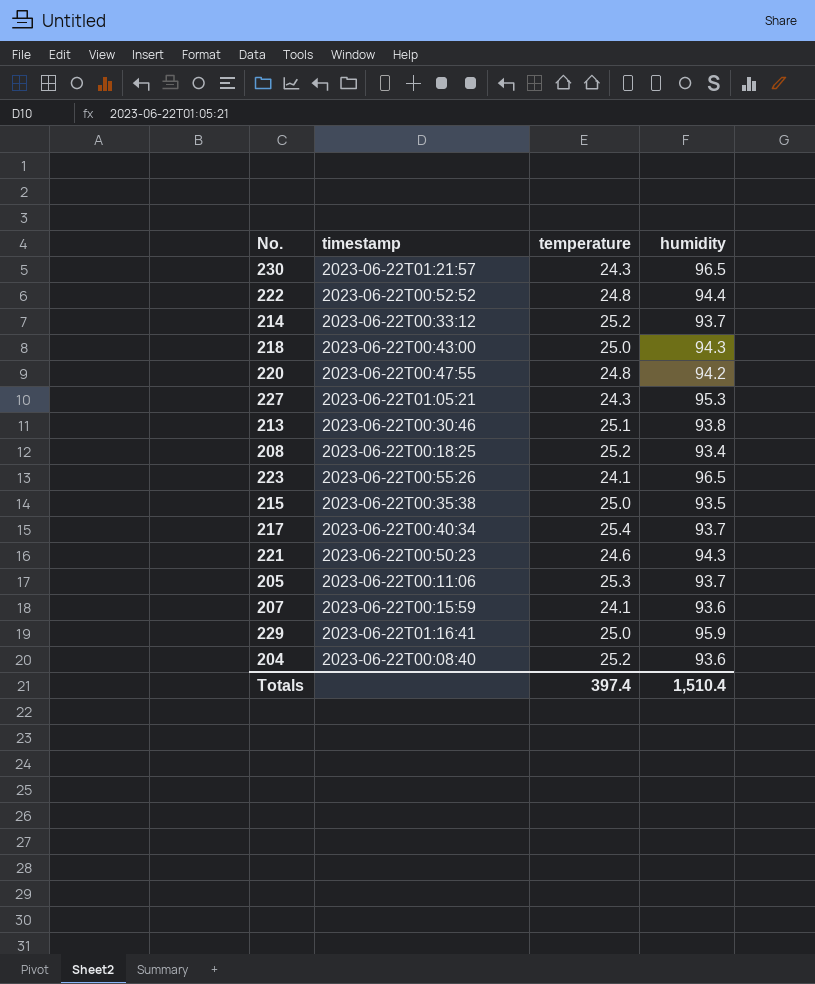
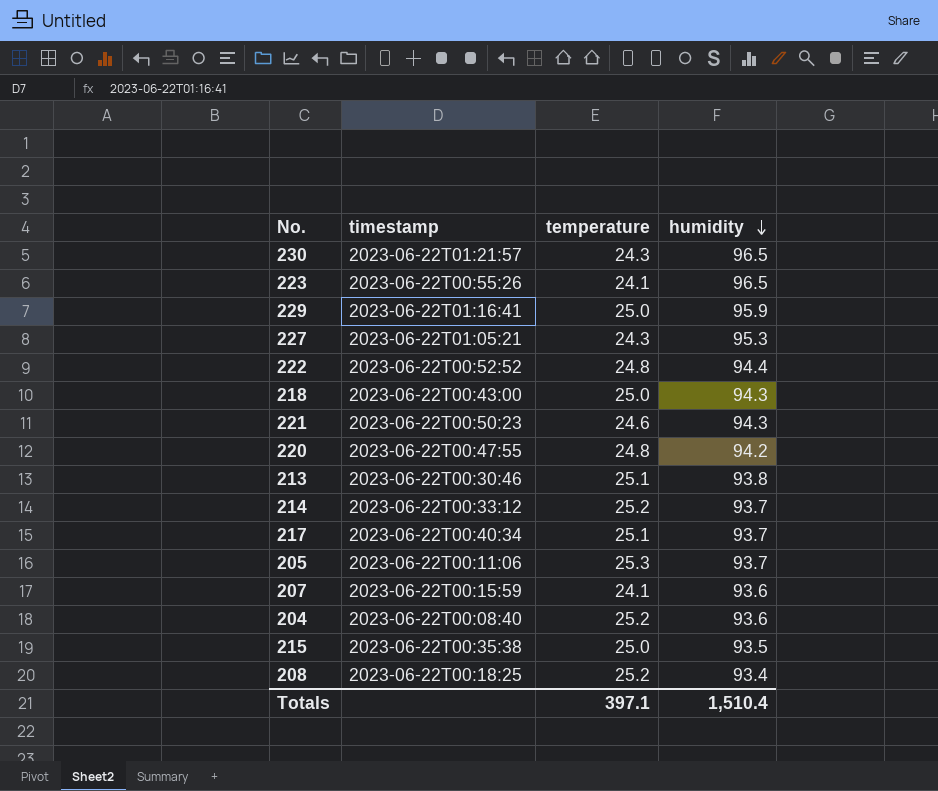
row order: none -> humidity descending
217 | temperature: 25.4 -> 25.1
Totals | temperature: 397.4 -> 397.1

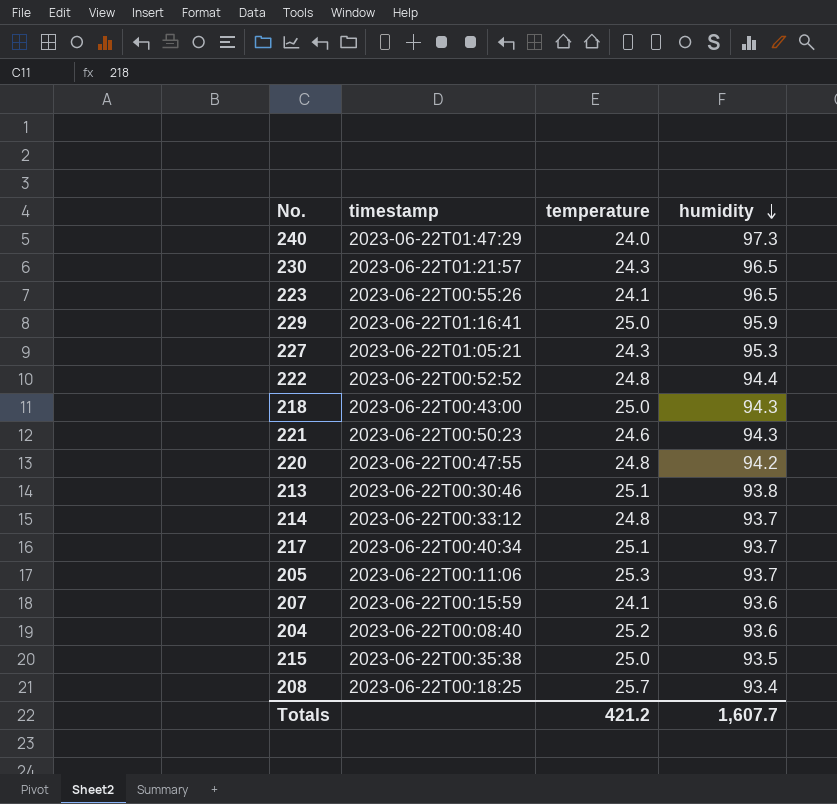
row 240: none -> 2023-06-22T01:47:29 | 24.0 | 97.3
214 | temperature: 25.2 -> 24.8
208 | temperature: 25.2 -> 25.7
Totals | temperature: 397.1 -> 421.2
Totals | humidity: 1,510.4 -> 1,607.7

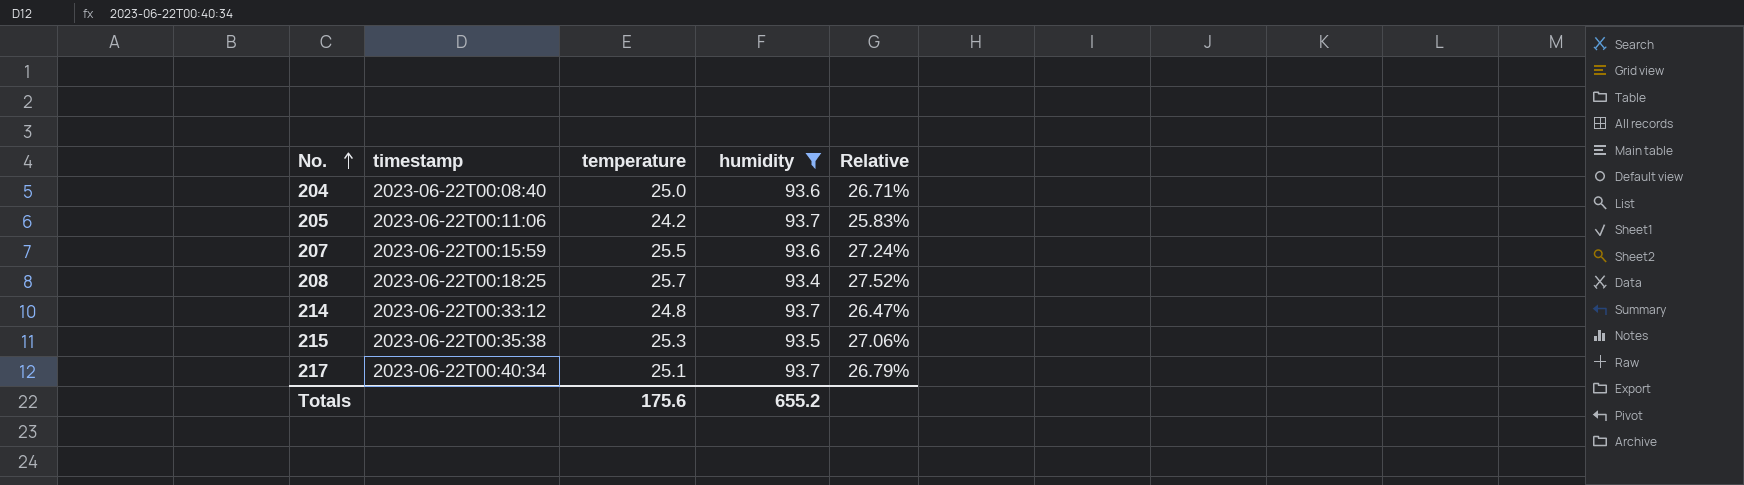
filter: none -> humidity <= 93.7
row order: humidity descending -> No. ascending
column Relative | formula: none -> [temperature] / [humidity]
204 | temperature: 25.2 -> 25.0
205 | temperature: 25.3 -> 24.2
207 | temperature: 24.1 -> 25.5
215 | temperature: 25.0 -> 25.3
Totals | temperature: 421.2 -> 175.6
Totals | humidity: 1,607.7 -> 655.2

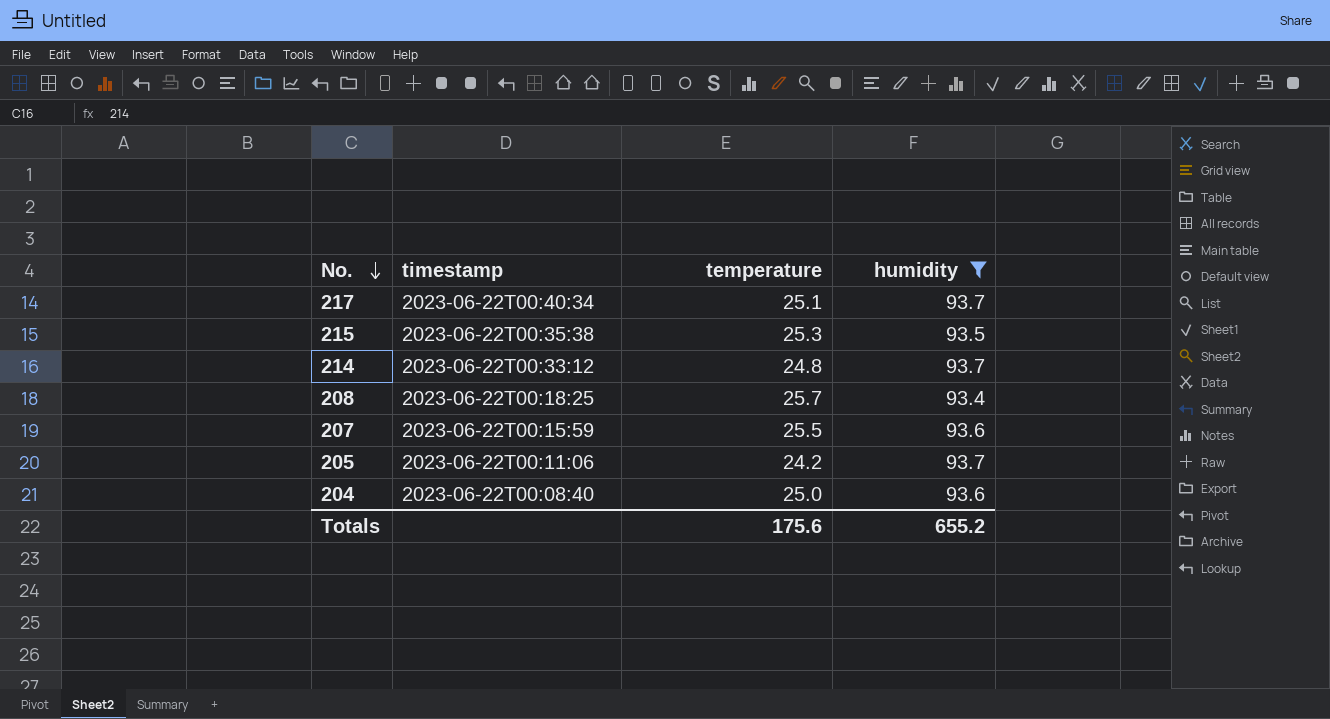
row order: No. ascending -> No. descending
column Relative | formula: [temperature] / [humidity] -> none

